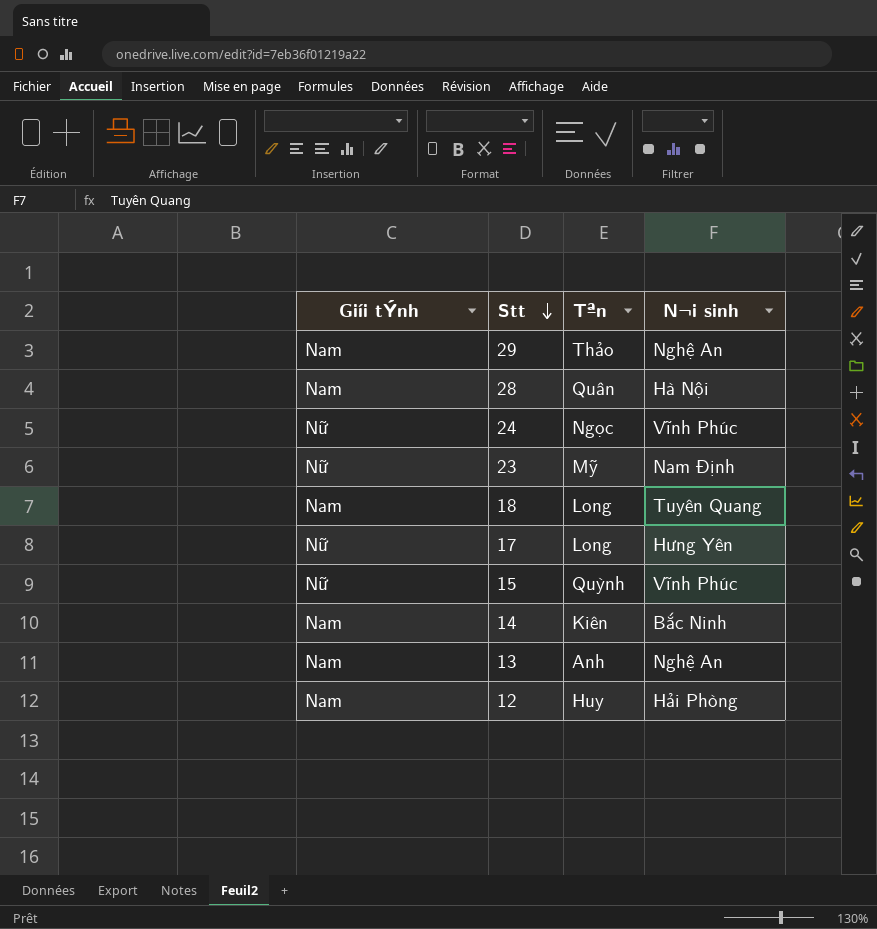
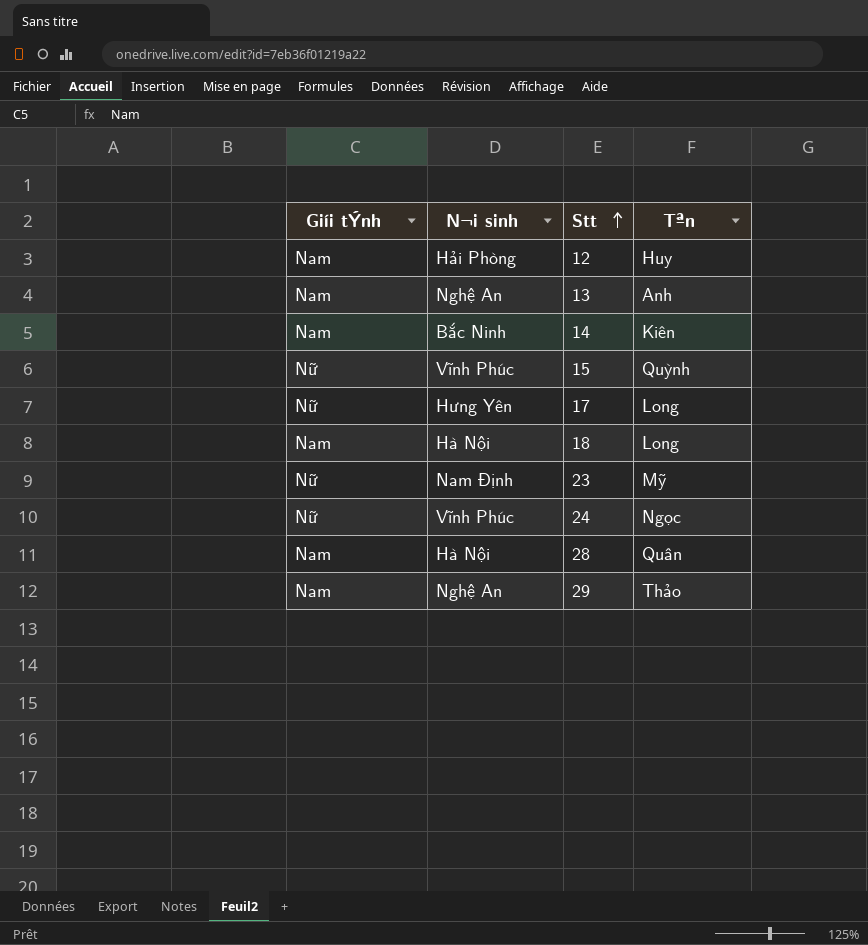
row order: Stt descending -> Stt ascending
column N¬i sinh | position: 4 -> 2
18 | N¬i sinh: Tuyên Quang -> Hà Nội

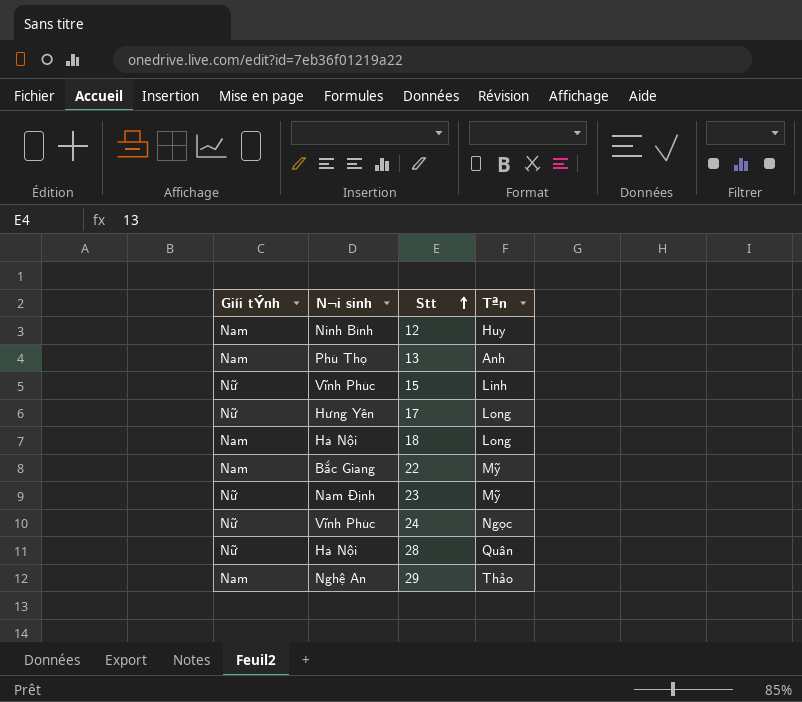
row 14: Nam | Bắc Ninh | Kiên -> none
12 | N¬i sinh: Hải Phòng -> Ninh Bình
13 | N¬i sinh: Nghệ An -> Phú Thọ
15 | Tªn: Quỳnh -> Linh
row 22: none -> Nam | Bắc Giang | Mỹ
28 | Giíi tÝnh: Nam -> Nữ

